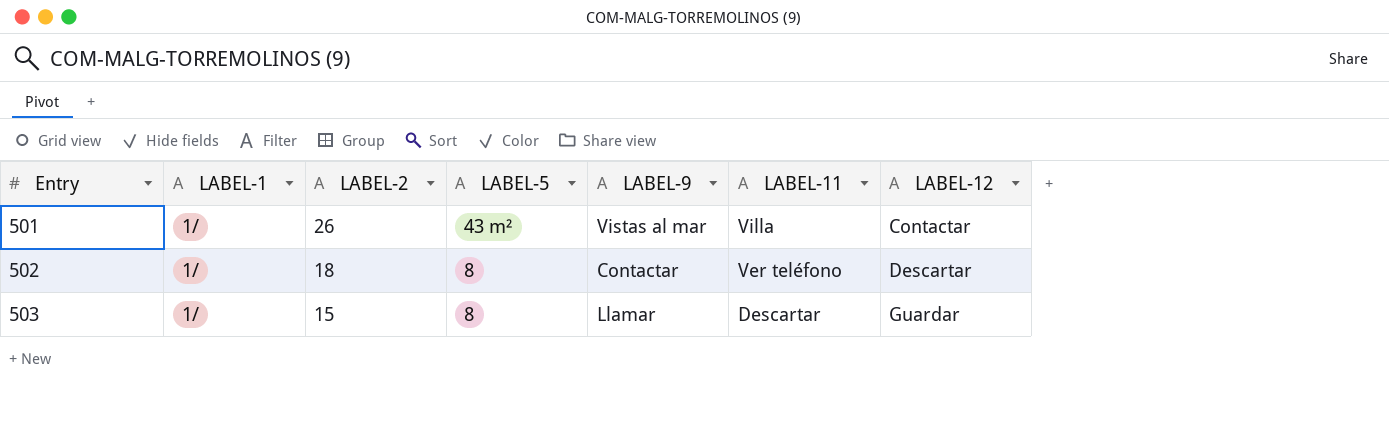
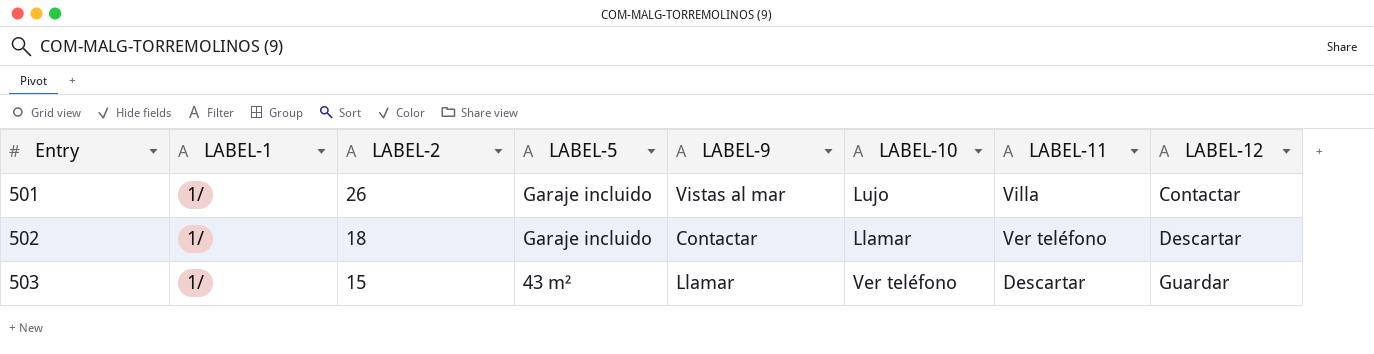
column LABEL-10 | position: none -> 6
501 | LABEL-5: 43 m² -> Garaje incluido
502 | LABEL-5: 8 -> Garaje incluido
503 | LABEL-5: 8 -> 43 m²

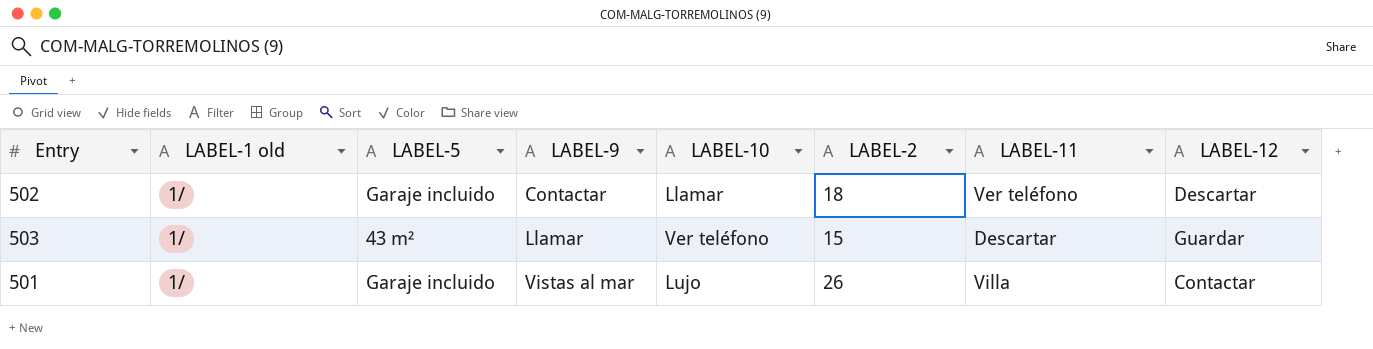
row order: Entry ascending -> LABEL-9 ascending
column name: LABEL-1 -> LABEL-1 old
column LABEL-2 | position: 3 -> 6

